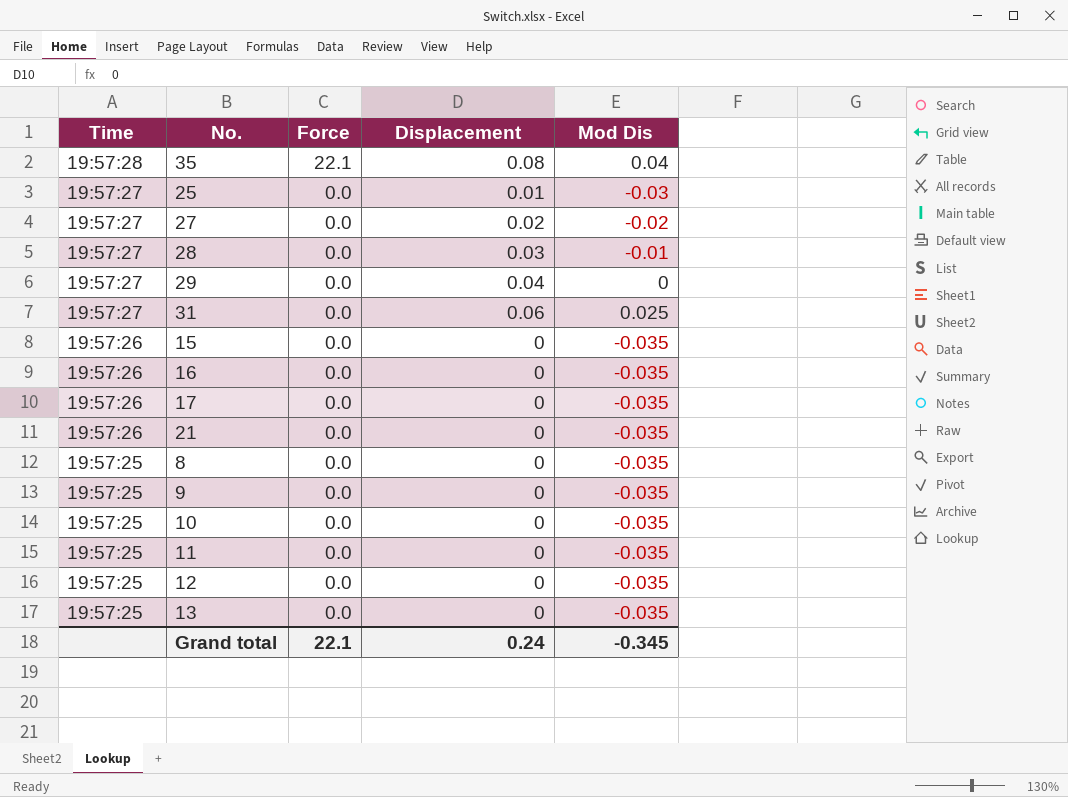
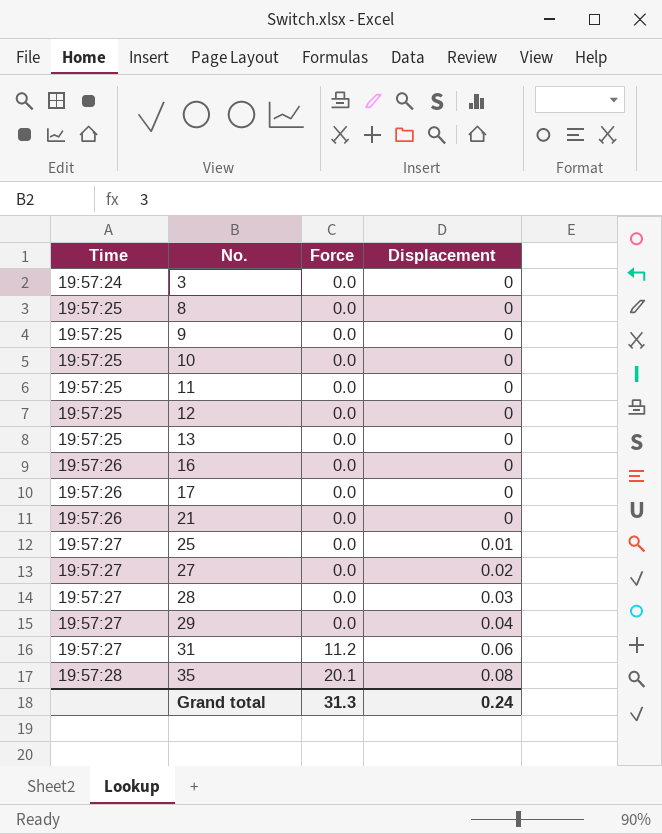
row order: Time descending -> Time ascending
column Mod Dis | position: 5 -> none
row 15: 19:57:26 | 0.0 | 0 | -0.035 -> none
row 3: none -> 19:57:24 | 0.0 | 0
31 | Force: 0.0 -> 11.2
35 | Force: 22.1 -> 20.1
Grand total | Force: 22.1 -> 31.3

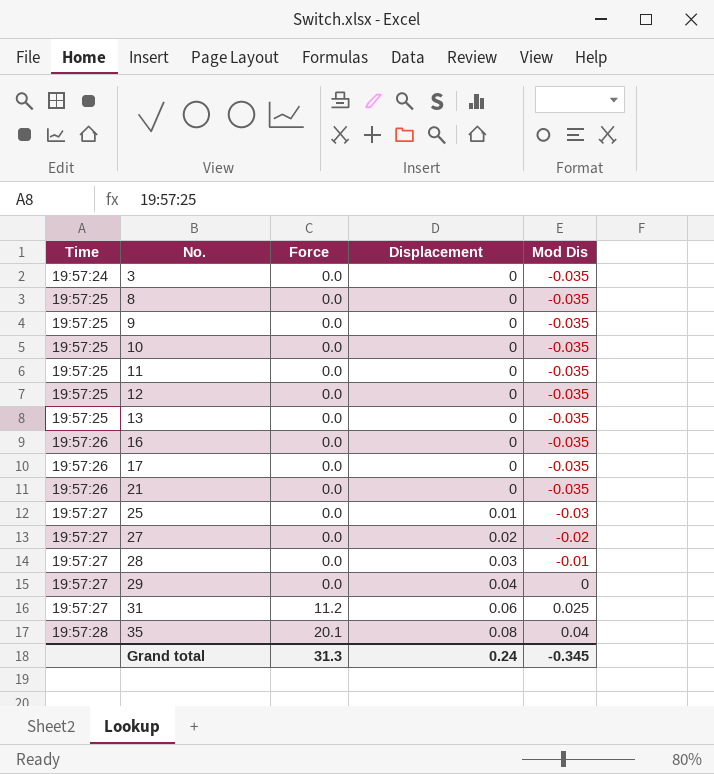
column Mod Dis | position: none -> 5

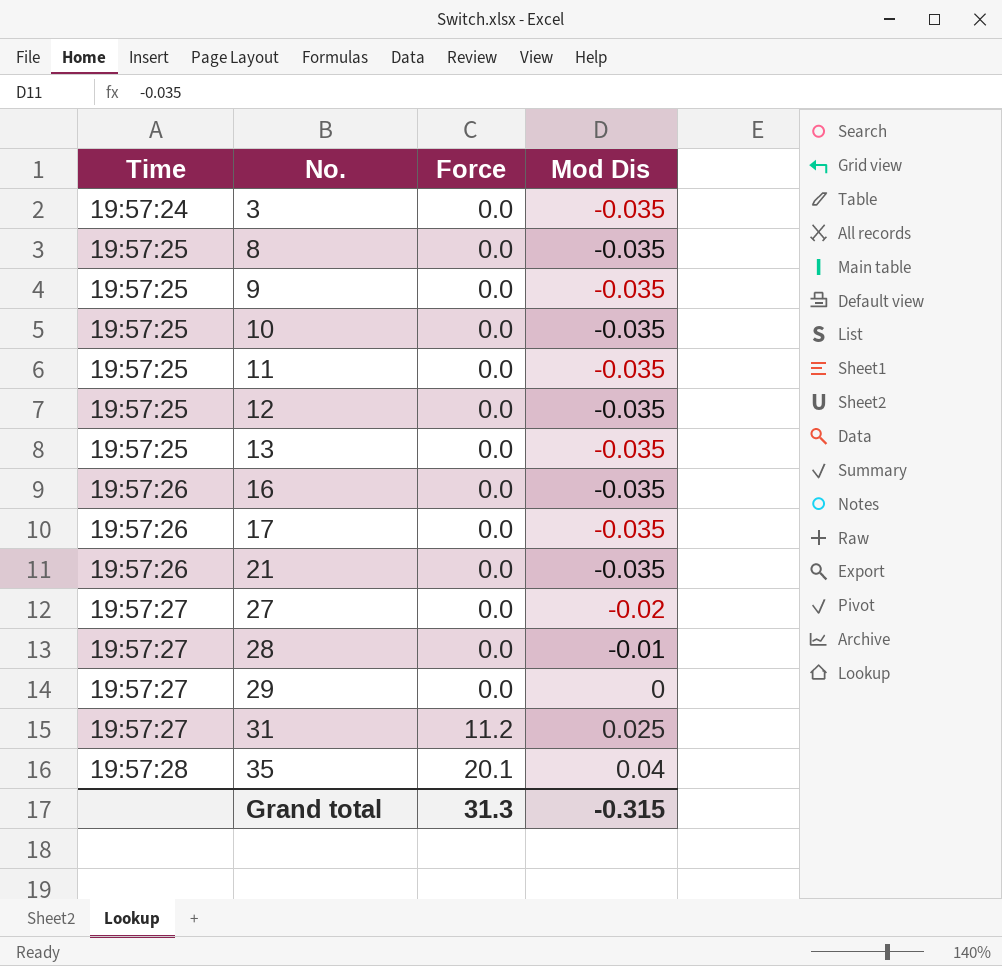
column Displacement | position: 4 -> none
row 25: 19:57:27 | 0.0 | 0.01 | -0.03 -> none
Grand total | Mod Dis: -0.345 -> -0.315

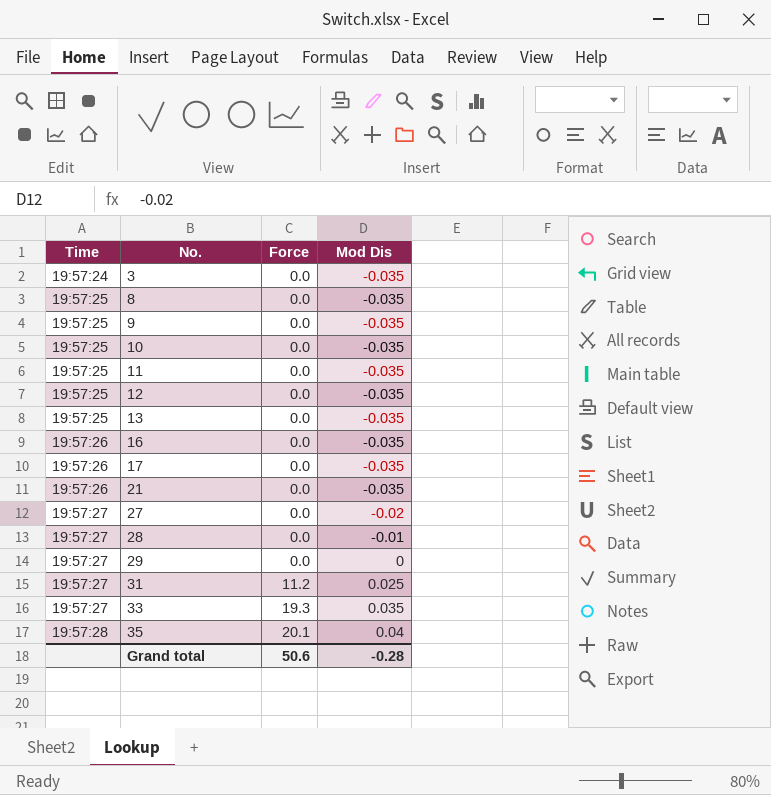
row 33: none -> 19:57:27 | 19.3 | 0.035
Grand total | Force: 31.3 -> 50.6
Grand total | Mod Dis: -0.315 -> -0.28

